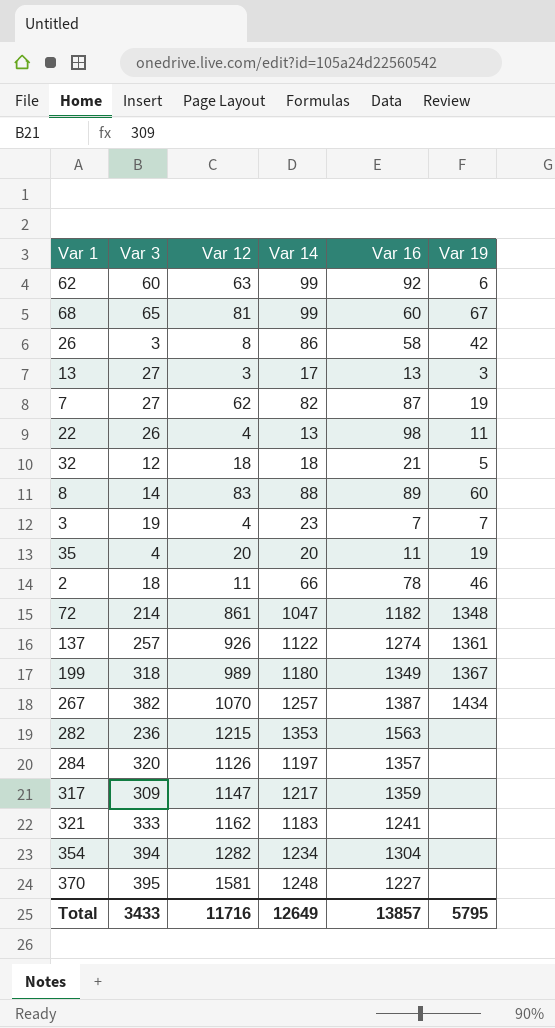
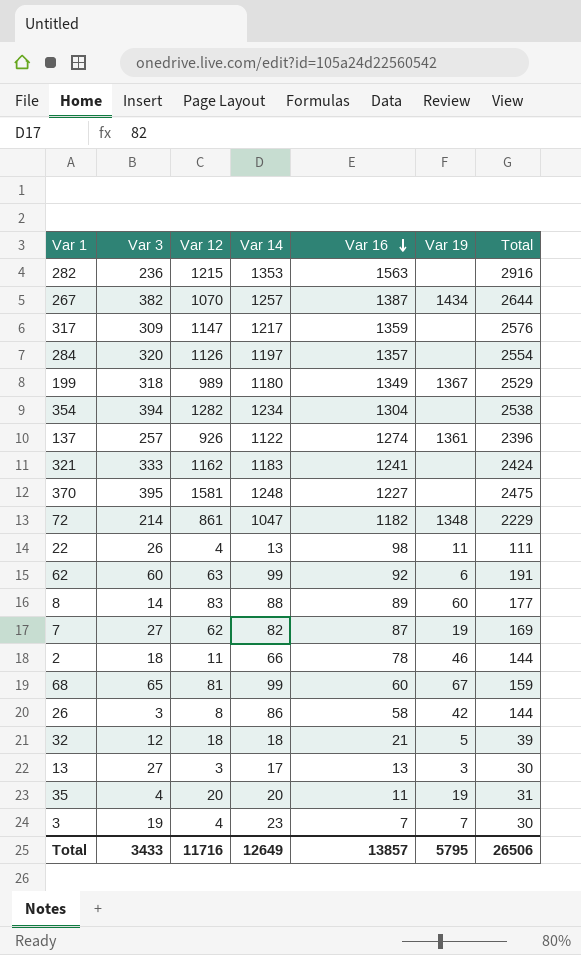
row order: none -> Var 16 descending
column Total | formula: none -> [Var 14] + [Var 16]

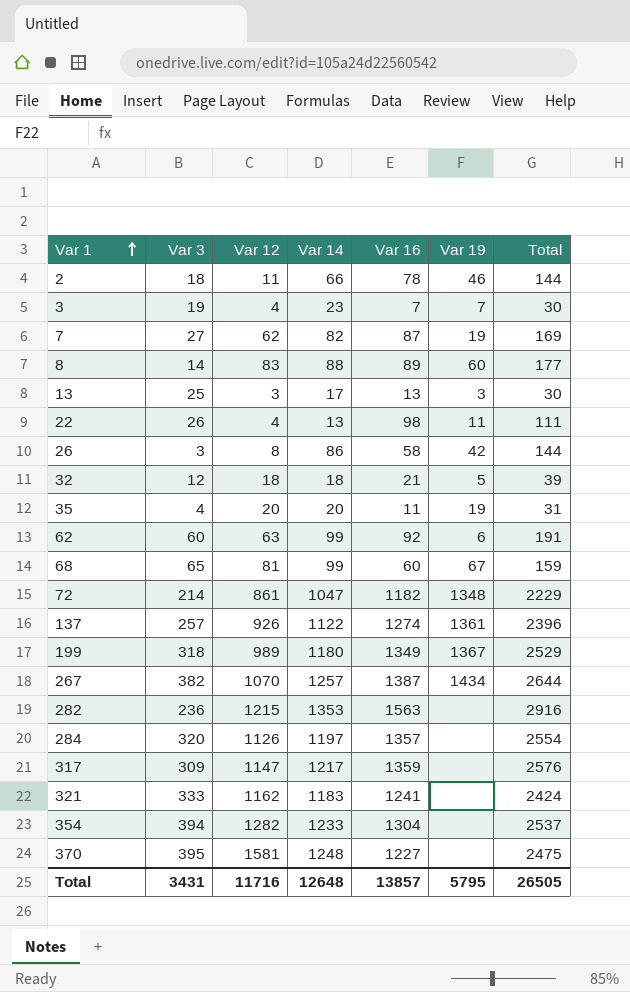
row order: Var 16 descending -> Var 1 ascending
13 | Var 3: 27 -> 25
354 | Var 14: 1234 -> 1233
354 | Total: 2538 -> 2537
Total | Var 3: 3433 -> 3431
Total | Var 14: 12649 -> 12648
Total | Total: 26506 -> 26505

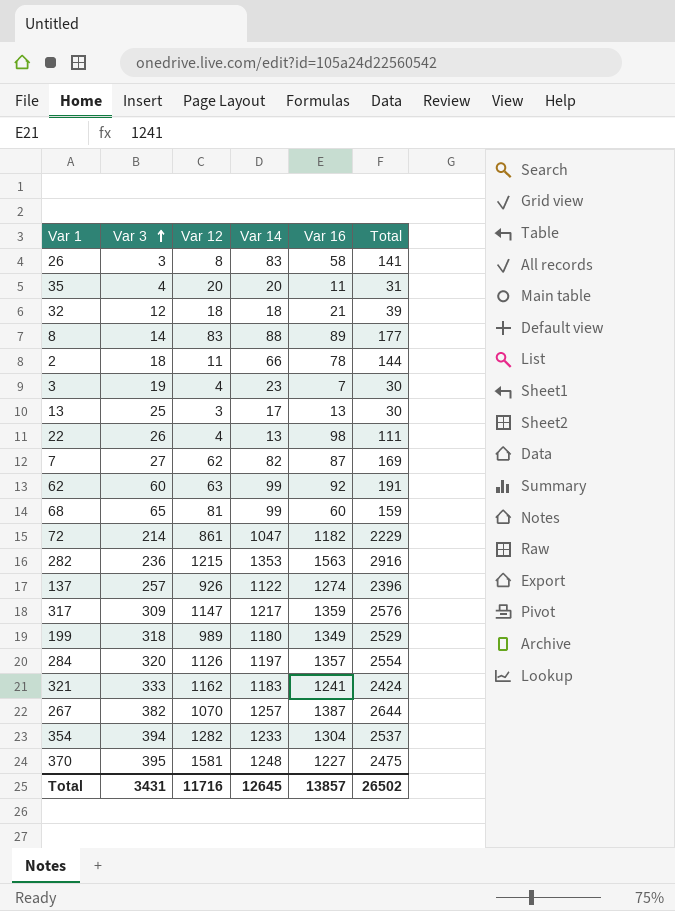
row order: Var 1 ascending -> Var 3 ascending
column Var 19 | position: 6 -> none
26 | Var 14: 86 -> 83
26 | Total: 144 -> 141
Total | Var 14: 12648 -> 12645
Total | Total: 26505 -> 26502

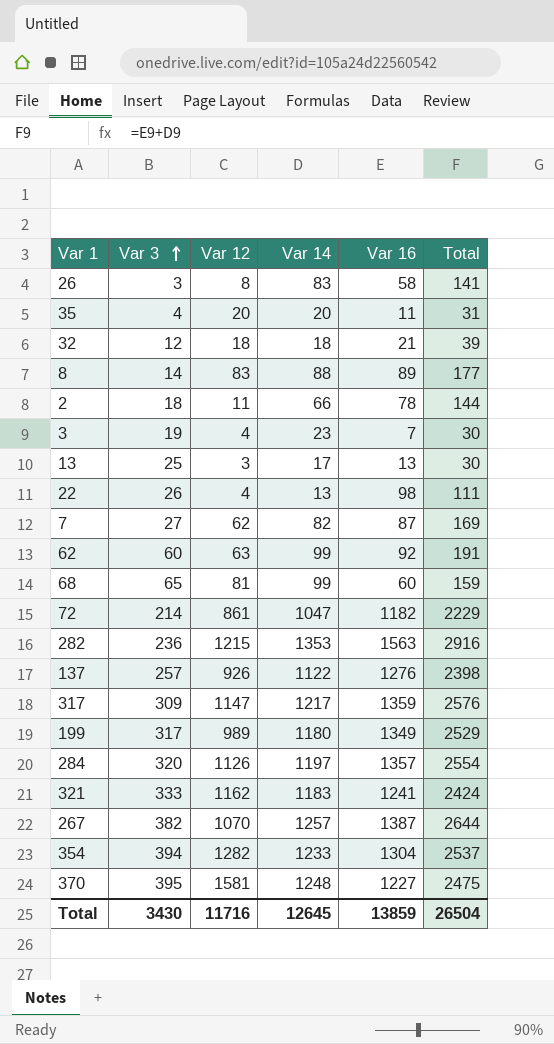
137 | Var 16: 1274 -> 1276
137 | Total: 2396 -> 2398
199 | Var 3: 318 -> 317
Total | Var 3: 3431 -> 3430
Total | Var 16: 13857 -> 13859
Total | Total: 26502 -> 26504

